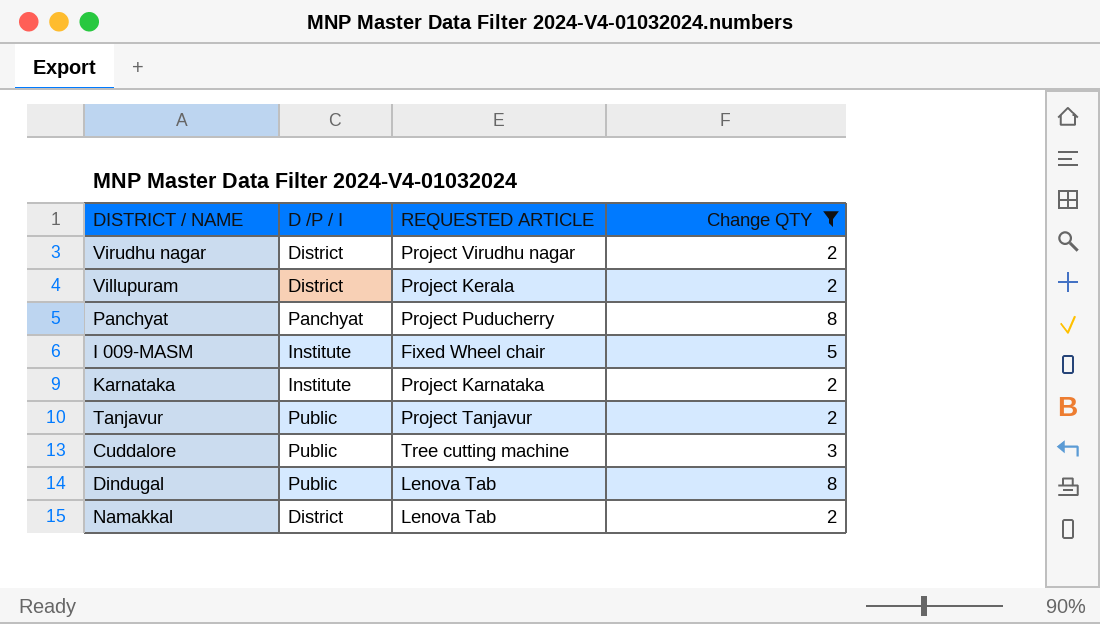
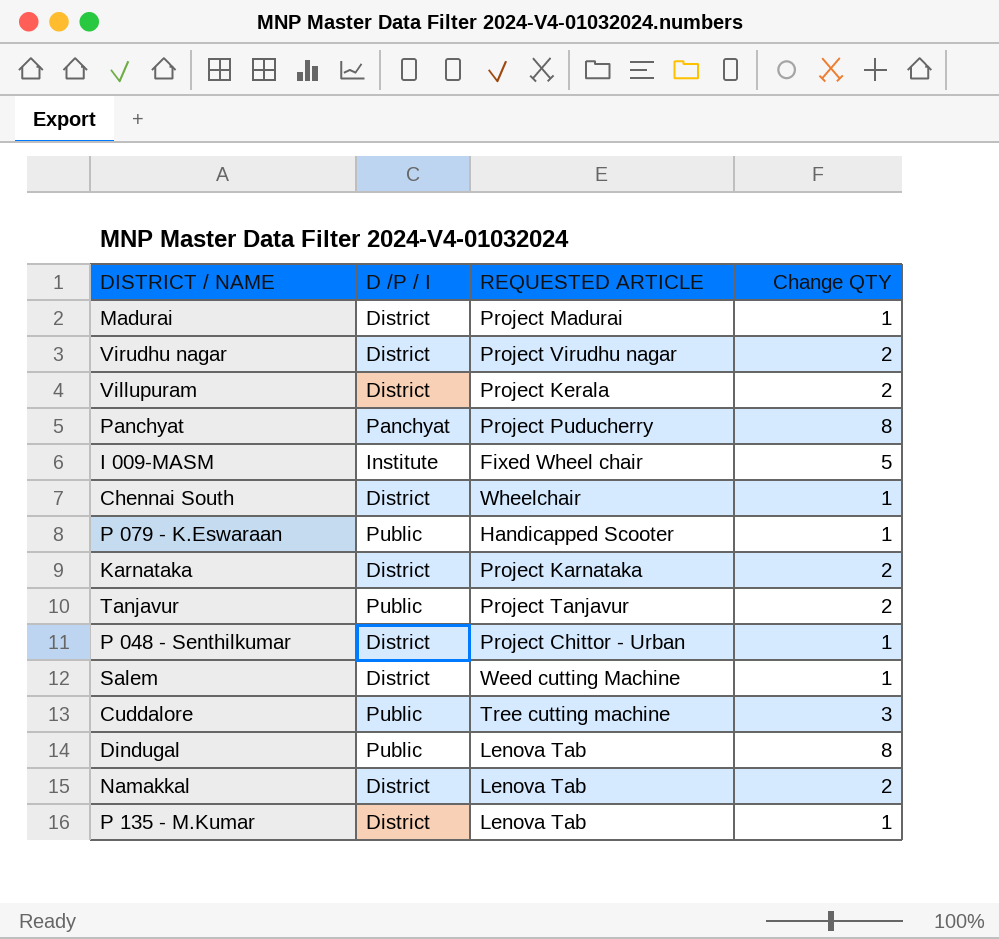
filter: Change QTY != 1 -> none
Karnataka | D /P / I: Institute -> District

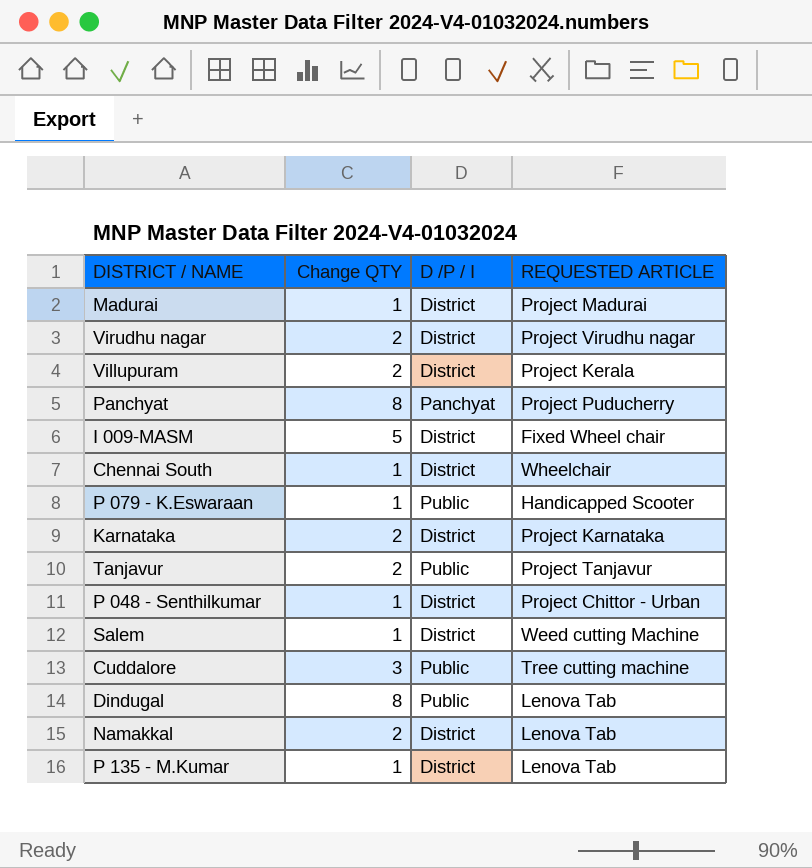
column Change QTY | position: 4 -> 2
I 009-MASM | D /P / I: Institute -> District

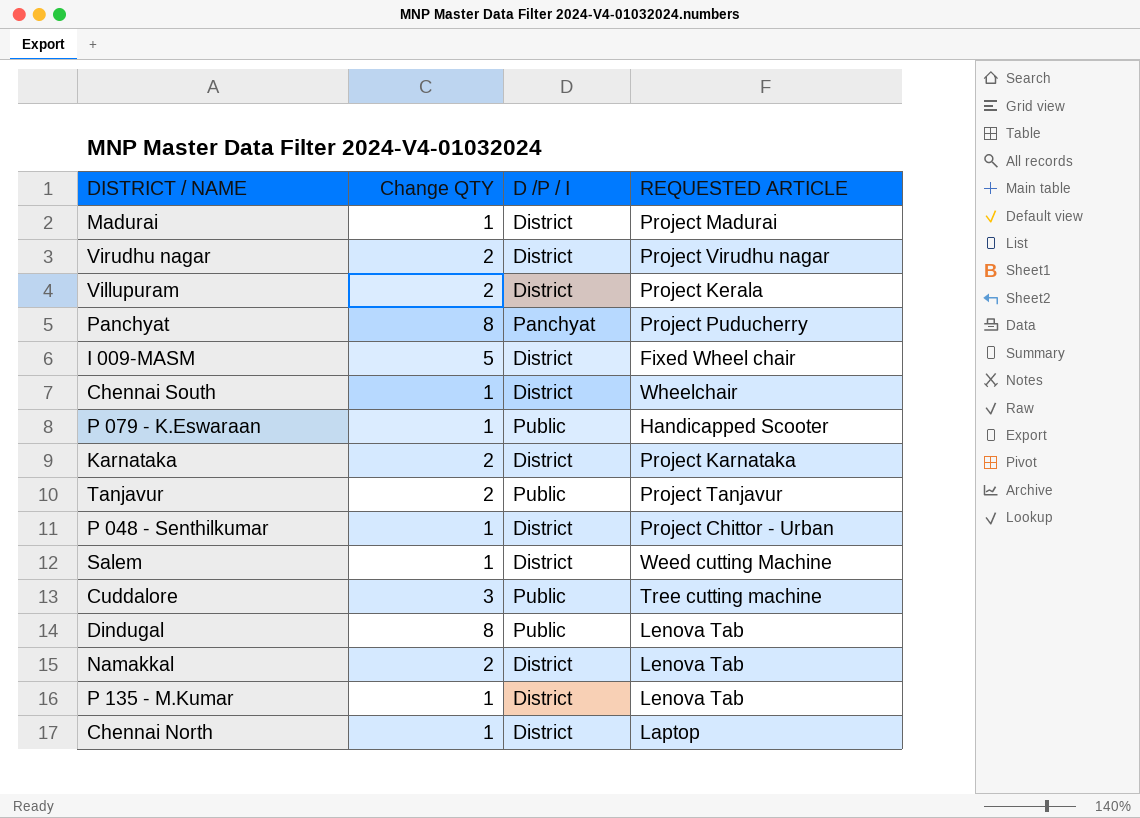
row Chennai North: none -> 1 | District | Laptop

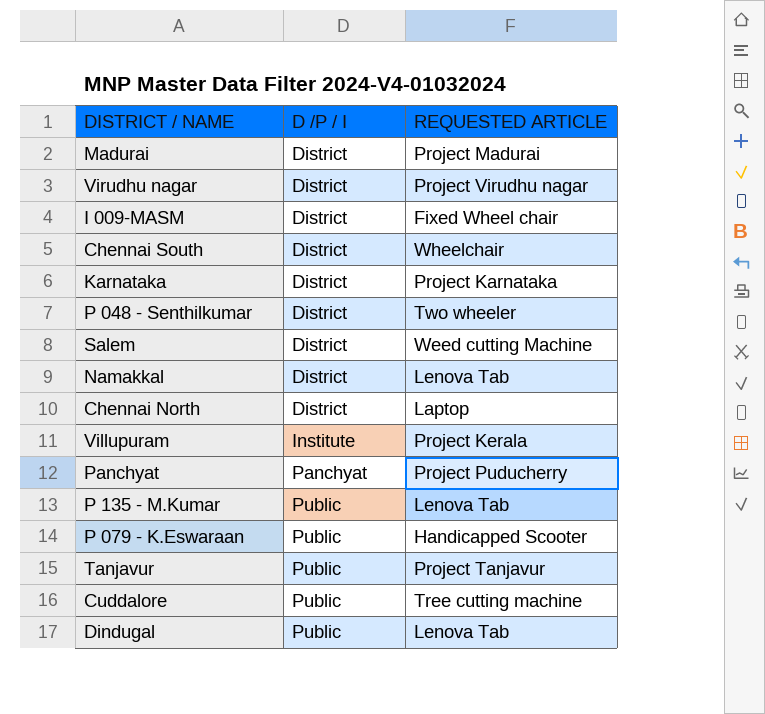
row order: none -> D /P / I ascending
column Change QTY | position: 2 -> none
P 048 - Senthilkumar | REQUESTED ARTICLE: Project Chittor - Urban -> Two wheeler
Villupuram | D /P / I: District -> Institute
P 135 - M.Kumar | D /P / I: District -> Public

